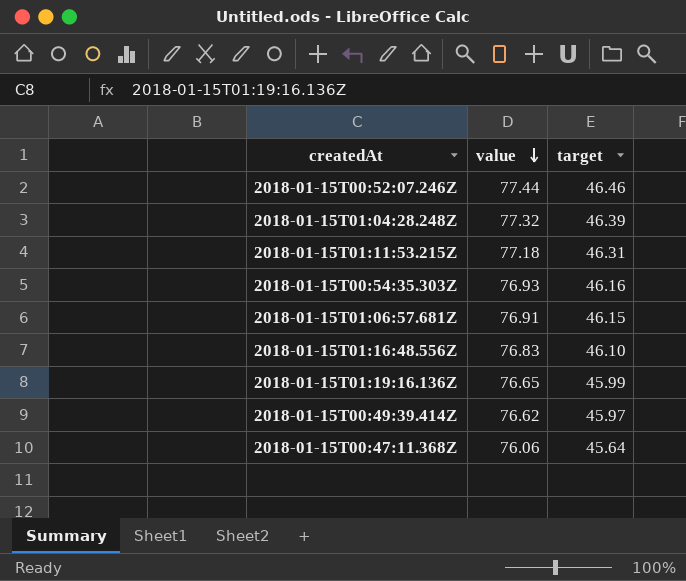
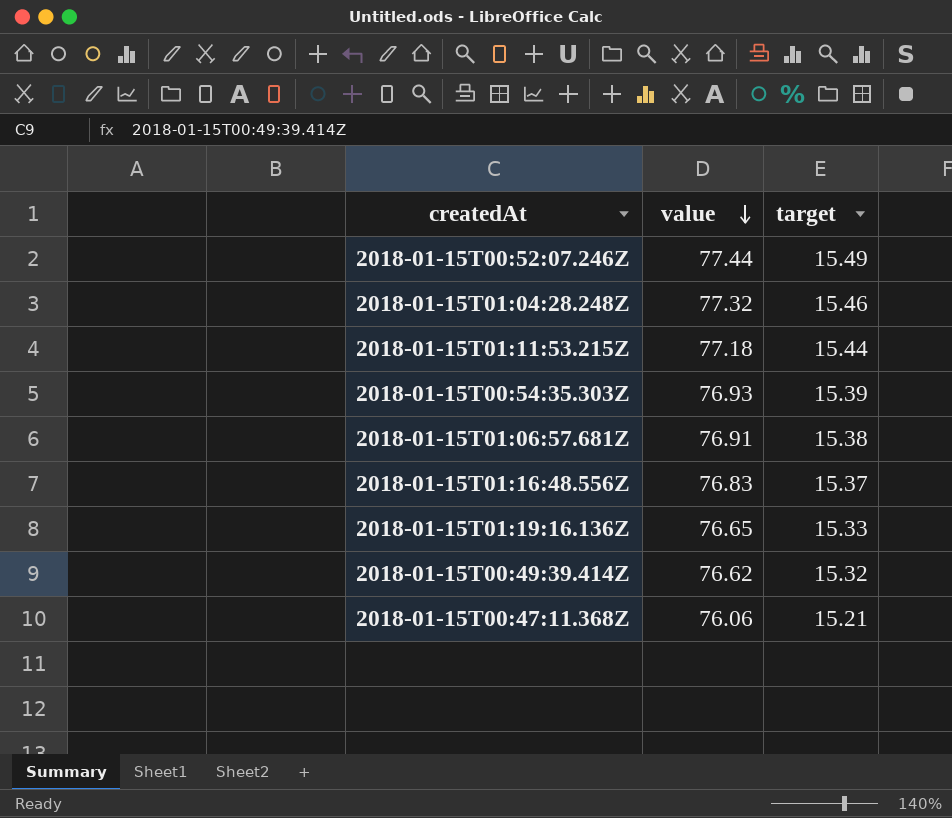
column target | formula: [value] * 0.6 -> [value] * 0.2

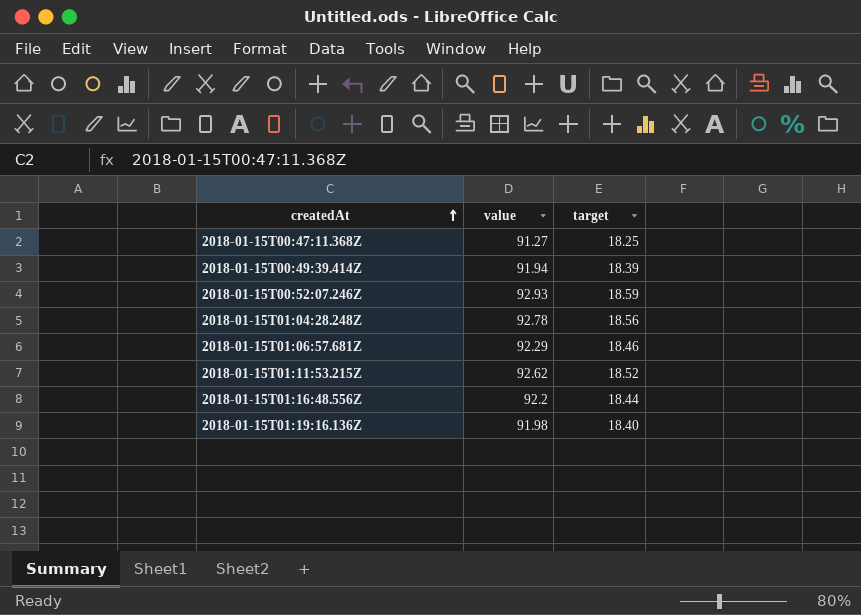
row order: value descending -> createdAt ascending
row 2018-01-15T00:54:35.303Z: 76.93 | 15.39 -> none
2018-01-15T00:47:11.368Z | value: 76.06 -> 91.27
2018-01-15T00:47:11.368Z | target: 15.21 -> 18.25
2018-01-15T00:49:39.414Z | value: 76.62 -> 91.94
2018-01-15T00:49:39.414Z | target: 15.32 -> 18.39
2018-01-15T00:52:07.246Z | value: 77.44 -> 92.93
2018-01-15T00:52:07.246Z | target: 15.49 -> 18.59
2018-01-15T01:04:28.248Z | value: 77.32 -> 92.78
2018-01-15T01:04:28.248Z | target: 15.46 -> 18.56
2018-01-15T01:06:57.681Z | value: 76.91 -> 92.29
2018-01-15T01:06:57.681Z | target: 15.38 -> 18.46
2018-01-15T01:11:53.215Z | value: 77.18 -> 92.62
2018-01-15T01:11:53.215Z | target: 15.44 -> 18.52
2018-01-15T01:16:48.556Z | value: 76.83 -> 92.2
2018-01-15T01:16:48.556Z | target: 15.37 -> 18.44
2018-01-15T01:19:16.136Z | value: 76.65 -> 91.98
2018-01-15T01:19:16.136Z | target: 15.33 -> 18.40

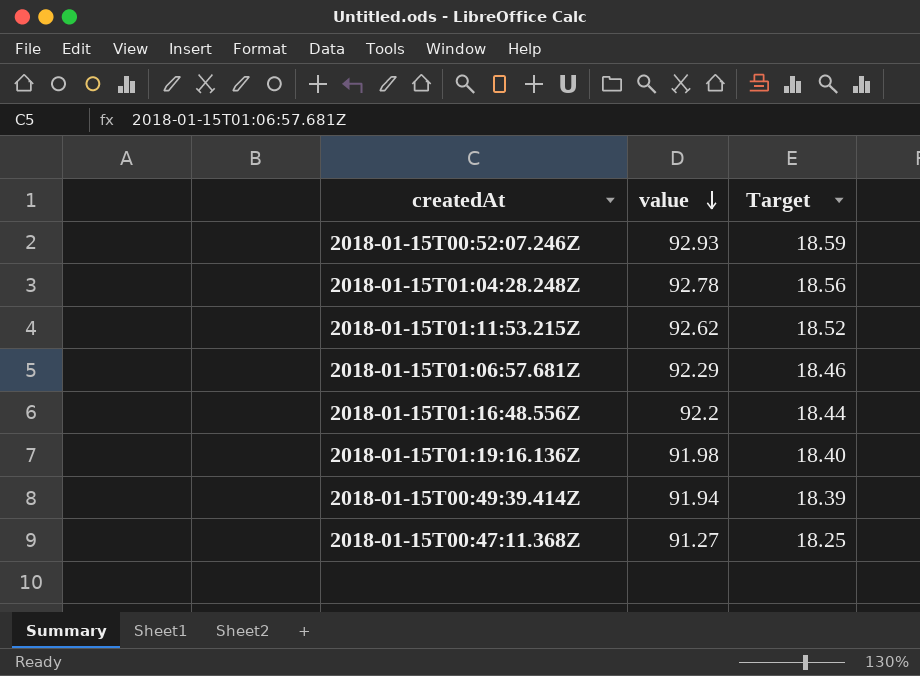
row order: createdAt ascending -> value descending
column name: target -> Target

